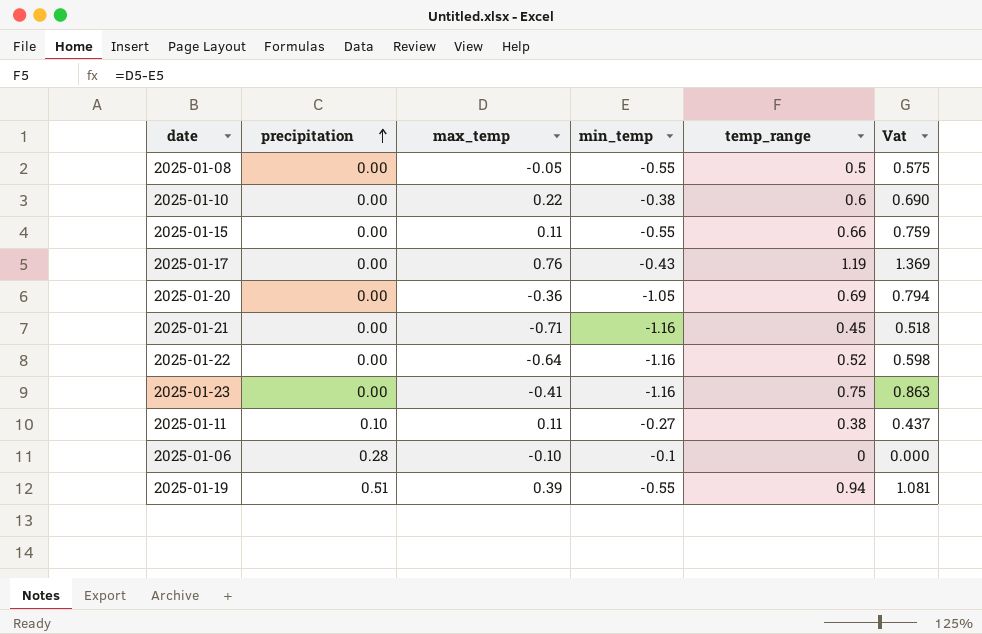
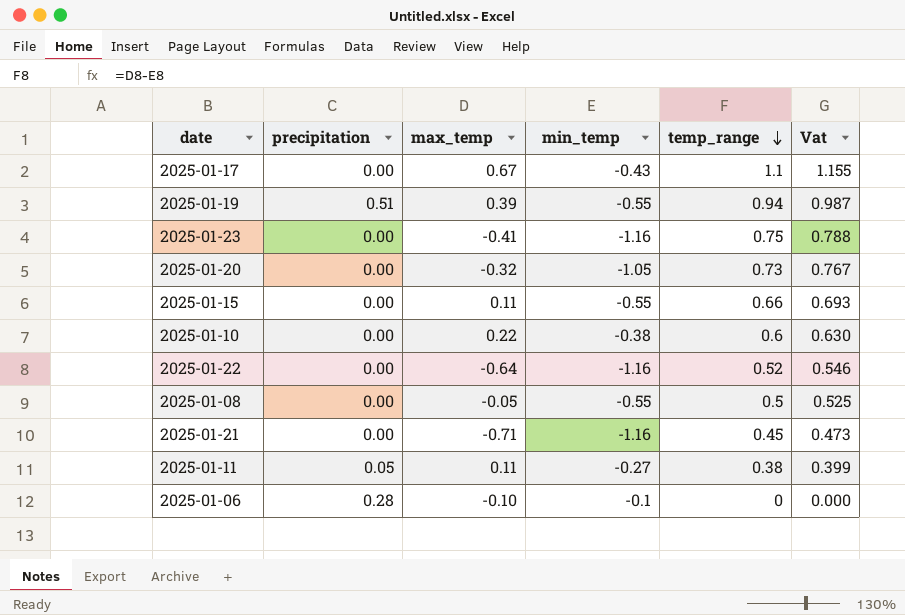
row order: precipitation ascending -> temp_range descending
column Vat | formula: [temp_range] * 1.15 -> [temp_range] * 1.05
2025-01-17 | max_temp: 0.76 -> 0.67
2025-01-17 | temp_range: 1.19 -> 1.1
2025-01-20 | max_temp: -0.36 -> -0.32
2025-01-20 | temp_range: 0.69 -> 0.73
2025-01-11 | precipitation: 0.10 -> 0.05

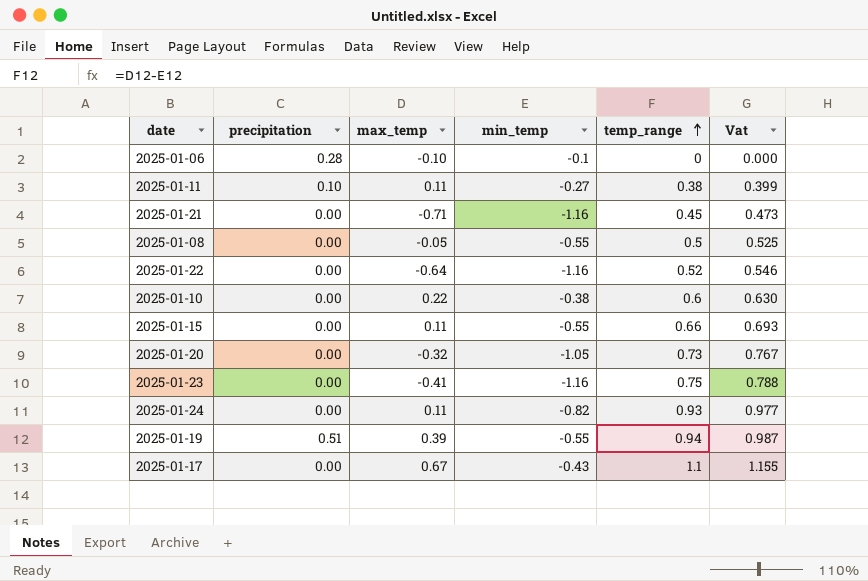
row order: temp_range descending -> temp_range ascending
2025-01-11 | precipitation: 0.05 -> 0.10
row 2025-01-24: none -> 0.00 | 0.11 | -0.82 | 0.93 | 0.977

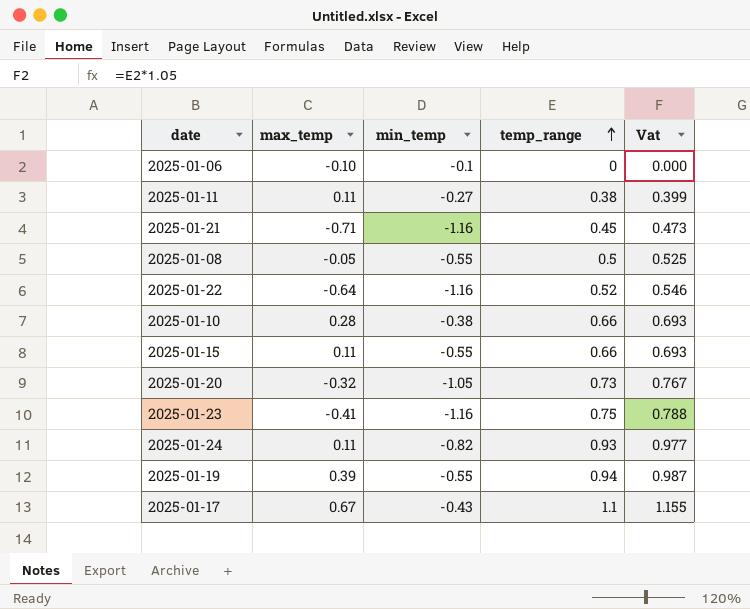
column precipitation | position: 2 -> none
2025-01-10 | max_temp: 0.22 -> 0.28
2025-01-10 | temp_range: 0.6 -> 0.66
2025-01-10 | Vat: 0.630 -> 0.693

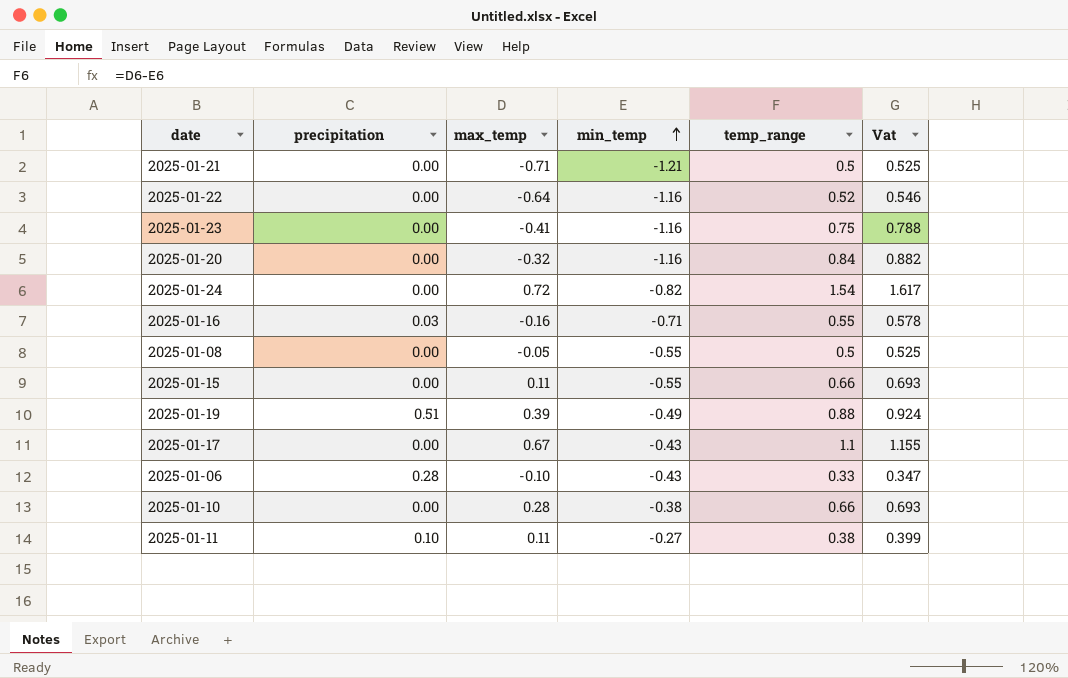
row order: temp_range ascending -> min_temp ascending
column precipitation | position: none -> 2
2025-01-21 | min_temp: -1.16 -> -1.21
2025-01-21 | temp_range: 0.45 -> 0.5
2025-01-21 | Vat: 0.473 -> 0.525
2025-01-20 | min_temp: -1.05 -> -1.16
2025-01-20 | temp_range: 0.73 -> 0.84
2025-01-20 | Vat: 0.767 -> 0.882
2025-01-24 | max_temp: 0.11 -> 0.72
2025-01-24 | temp_range: 0.93 -> 1.54
2025-01-24 | Vat: 0.977 -> 1.617
row 2025-01-16: none -> 0.03 | -0.16 | -0.71 | 0.55 | 0.578
2025-01-19 | min_temp: -0.55 -> -0.49
2025-01-19 | temp_range: 0.94 -> 0.88
2025-01-19 | Vat: 0.987 -> 0.924
2025-01-06 | min_temp: -0.1 -> -0.43
2025-01-06 | temp_range: 0 -> 0.33
2025-01-06 | Vat: 0.000 -> 0.347

